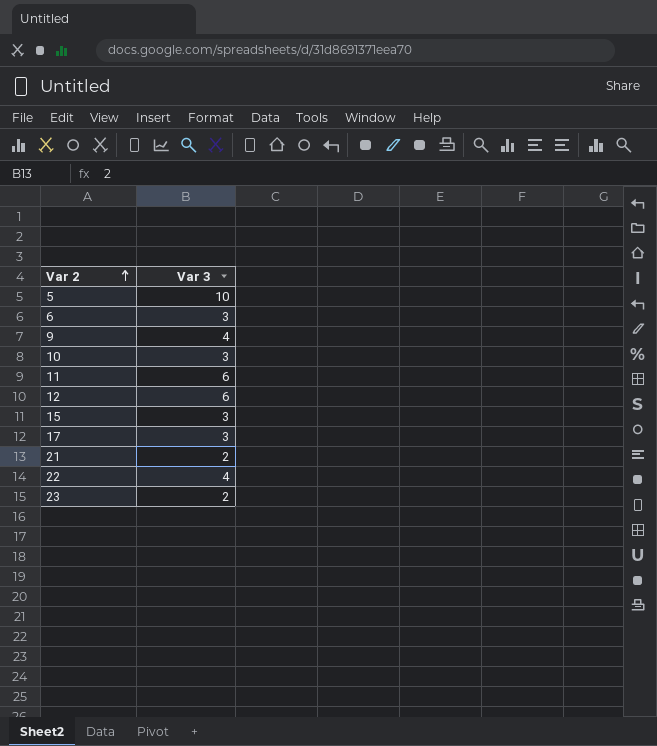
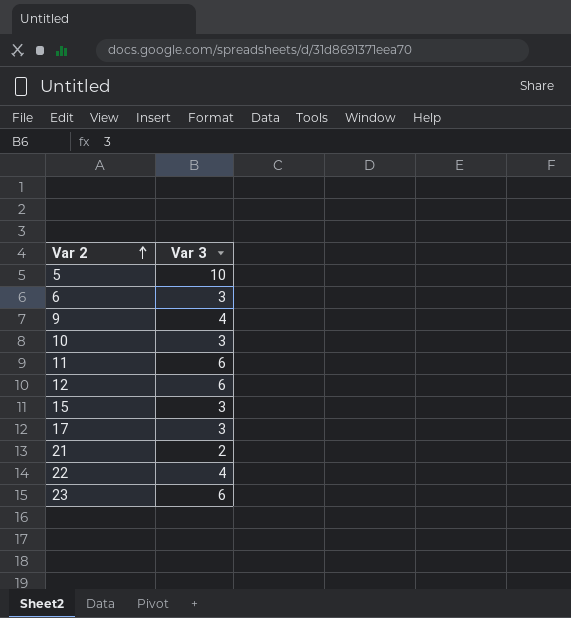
23 | Var 3: 2 -> 6

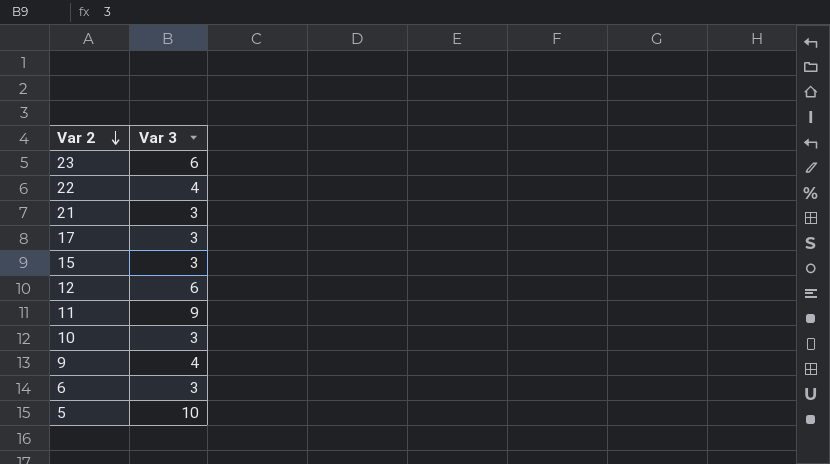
row order: Var 2 ascending -> Var 2 descending
21 | Var 3: 2 -> 3
11 | Var 3: 6 -> 9

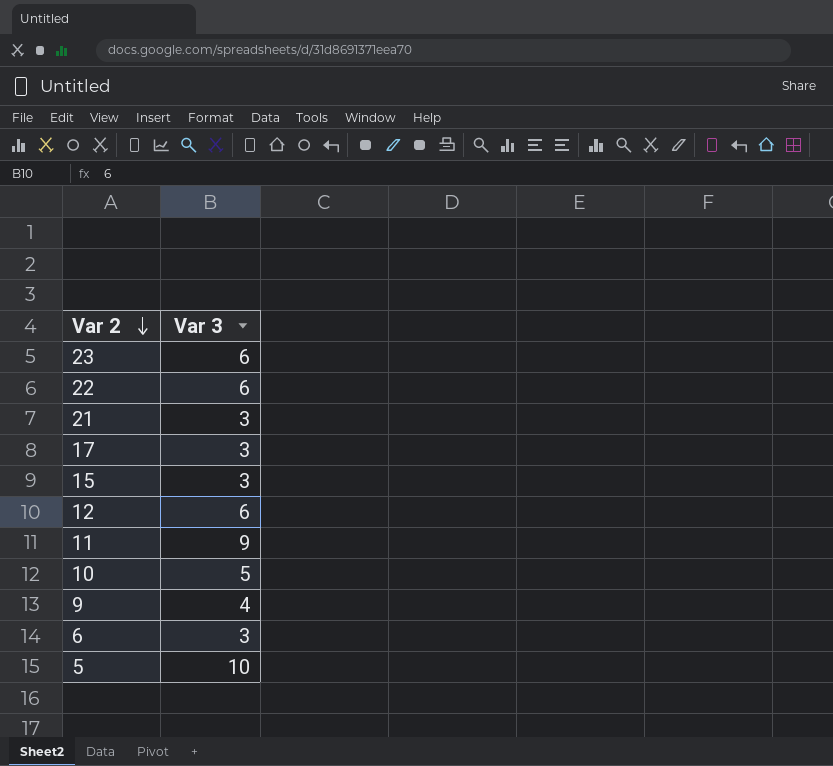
22 | Var 3: 4 -> 6
10 | Var 3: 3 -> 5

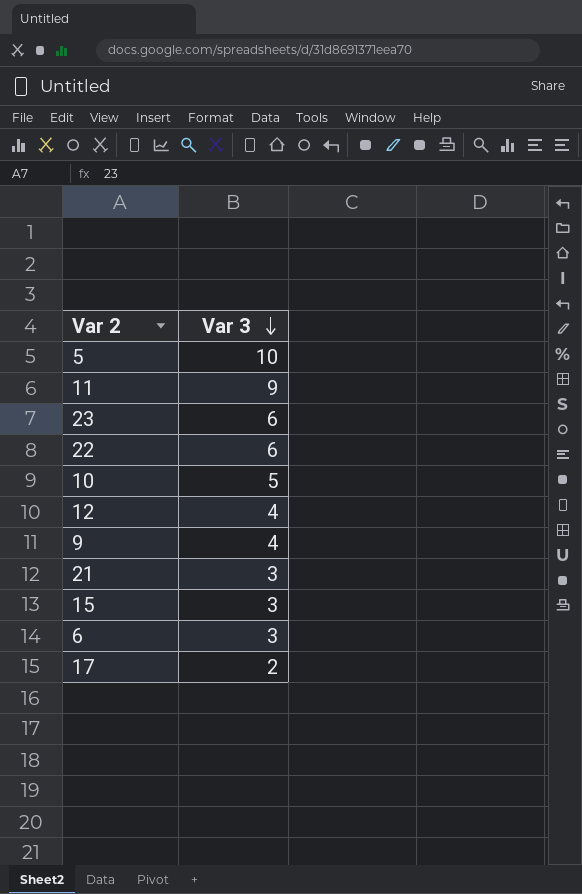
row order: Var 2 descending -> Var 3 descending
12 | Var 3: 6 -> 4
17 | Var 3: 3 -> 2

